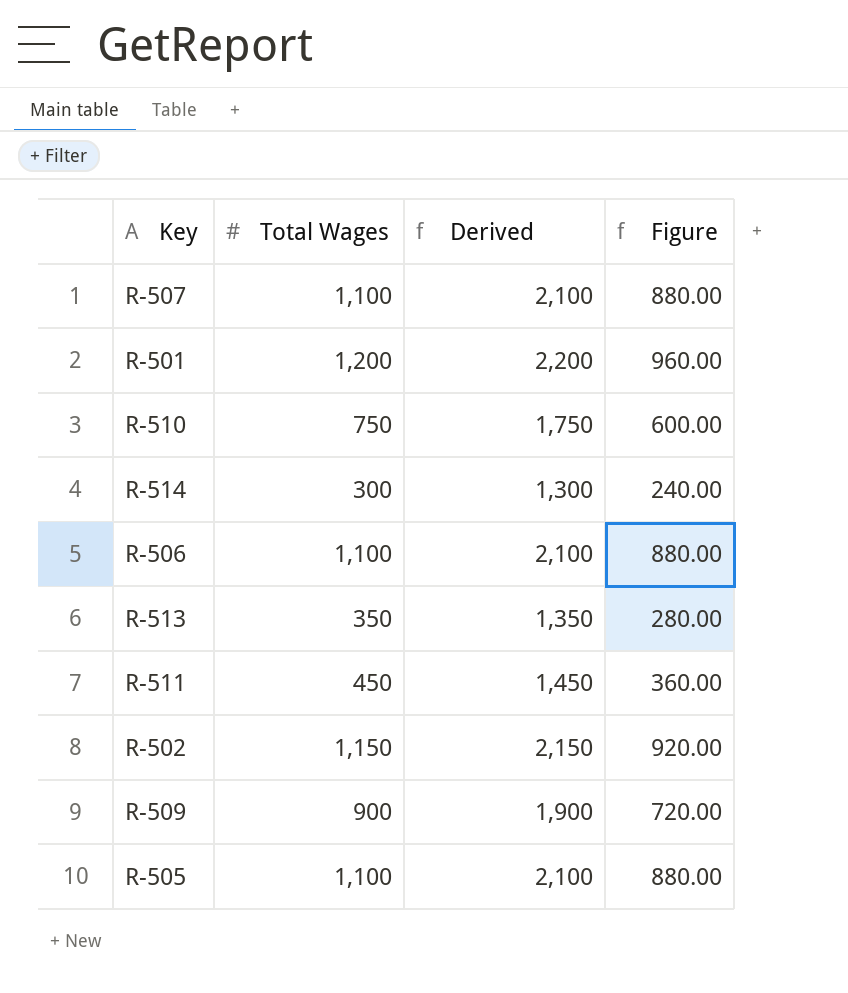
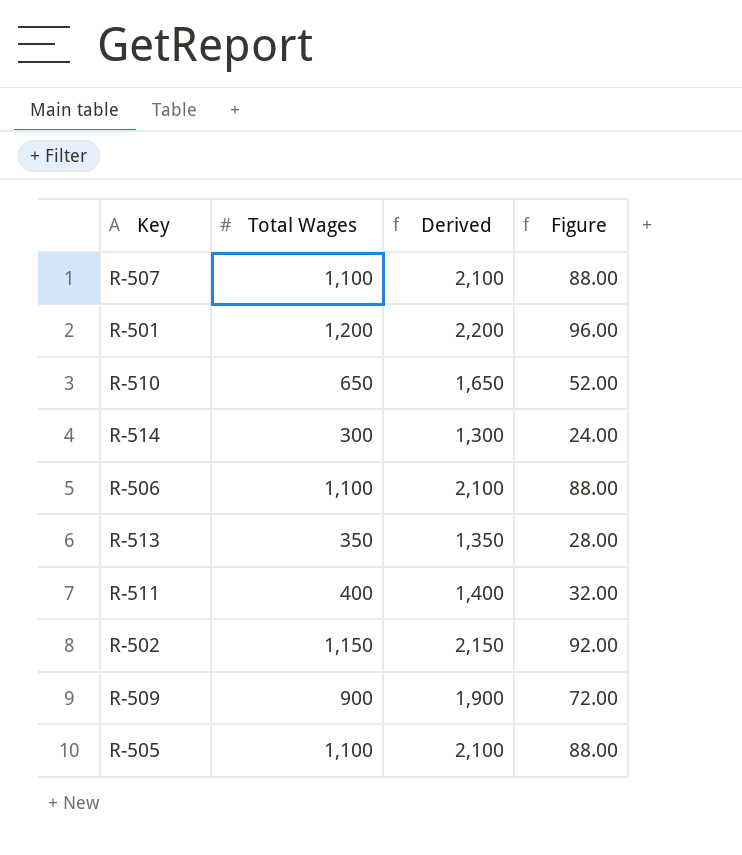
column Figure | formula: [Total Wages] * 0.8 -> [Total Wages] * 0.08
R-510 | Total Wages: 750 -> 650
R-510 | Derived: 1,750 -> 1,650
R-511 | Total Wages: 450 -> 400
R-511 | Derived: 1,450 -> 1,400

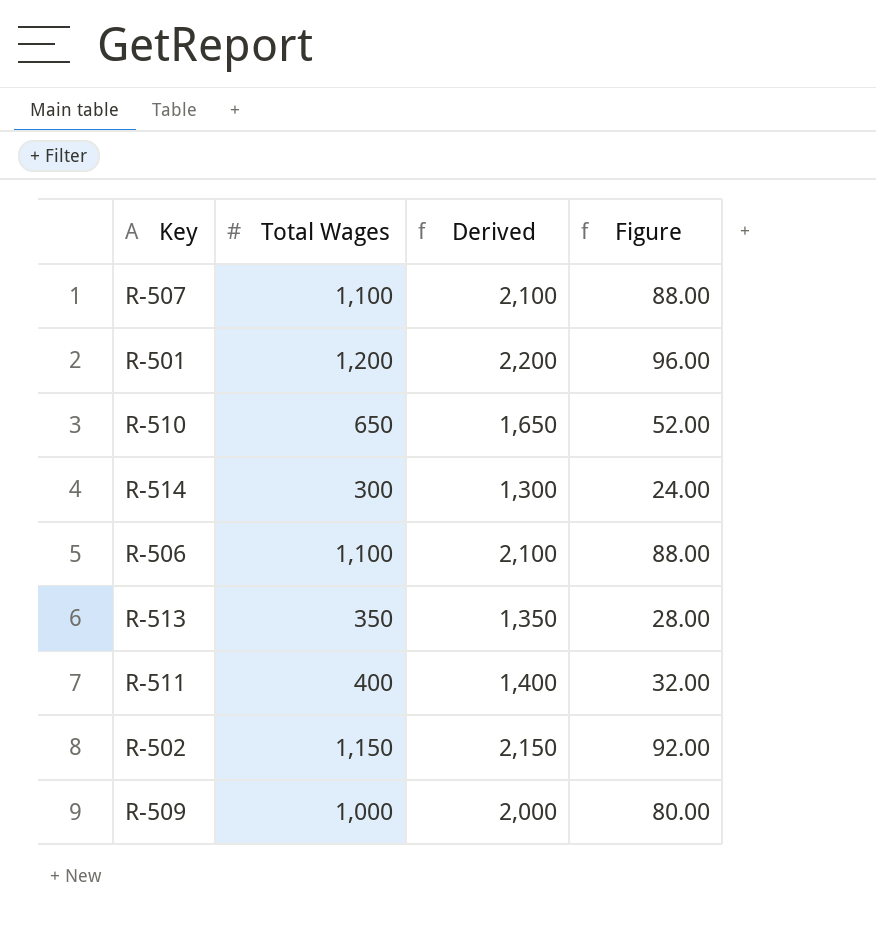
row R-505: 1,100 | 2,100 | 88.00 -> none
R-509 | Total Wages: 900 -> 1,000
R-509 | Derived: 1,900 -> 2,000
R-509 | Figure: 72.00 -> 80.00

